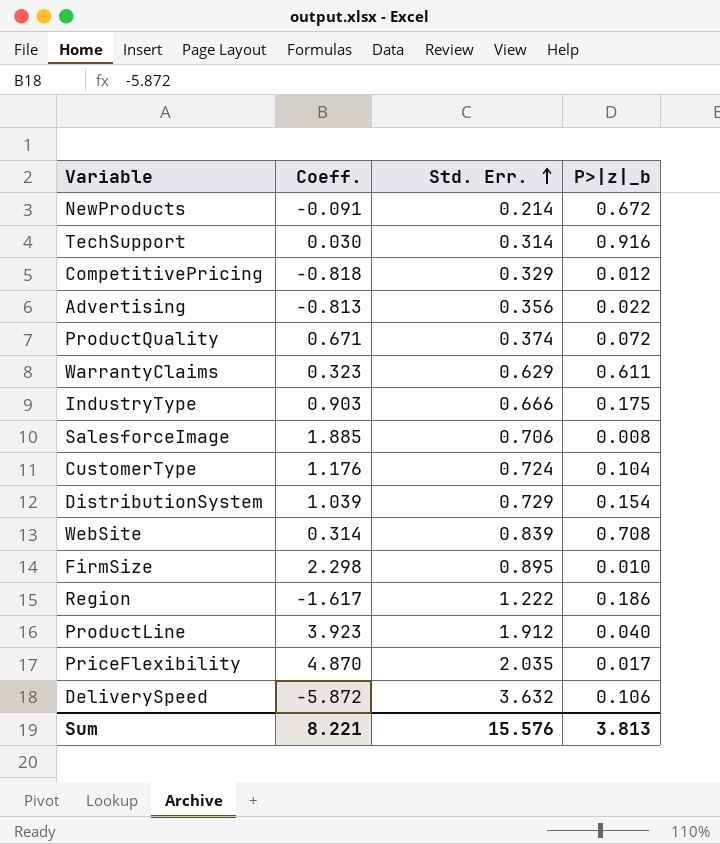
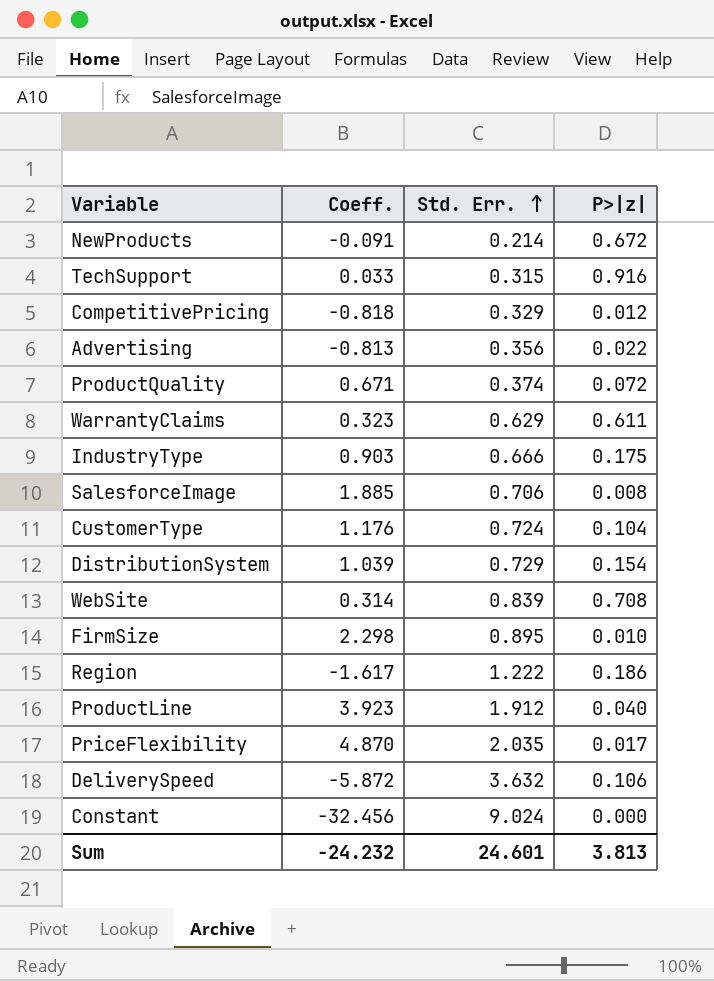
column name: P>|z|_b -> P>|z|
TechSupport | Coeff.: 0.030 -> 0.033
TechSupport | Std. Err.: 0.314 -> 0.315
row Constant: none -> -32.456 | 9.024 | 0.000
Sum | Coeff.: 8.221 -> -24.232
Sum | Std. Err.: 15.576 -> 24.601

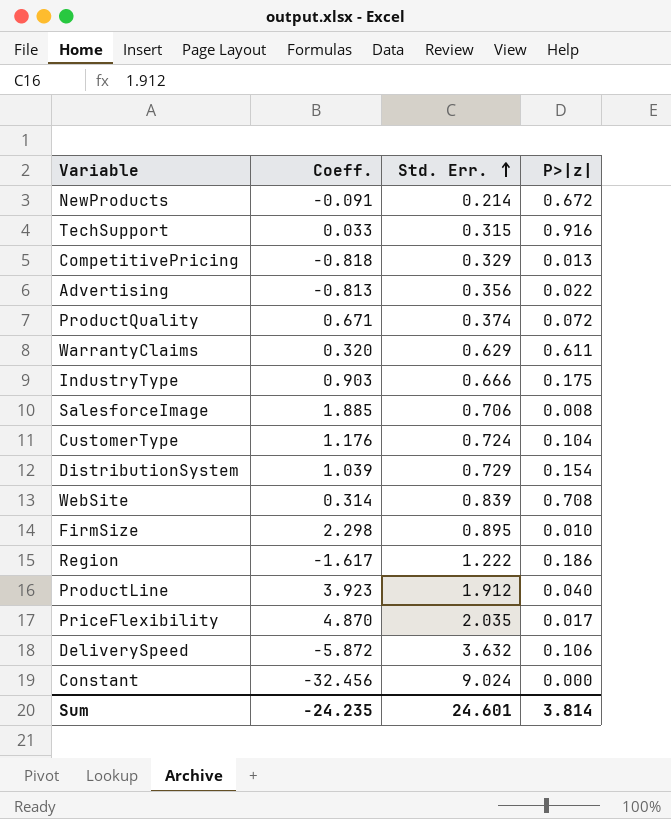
CompetitivePricing | P>|z|: 0.012 -> 0.013
WarrantyClaims | Coeff.: 0.323 -> 0.320
Sum | Coeff.: -24.232 -> -24.235
Sum | P>|z|: 3.813 -> 3.814

